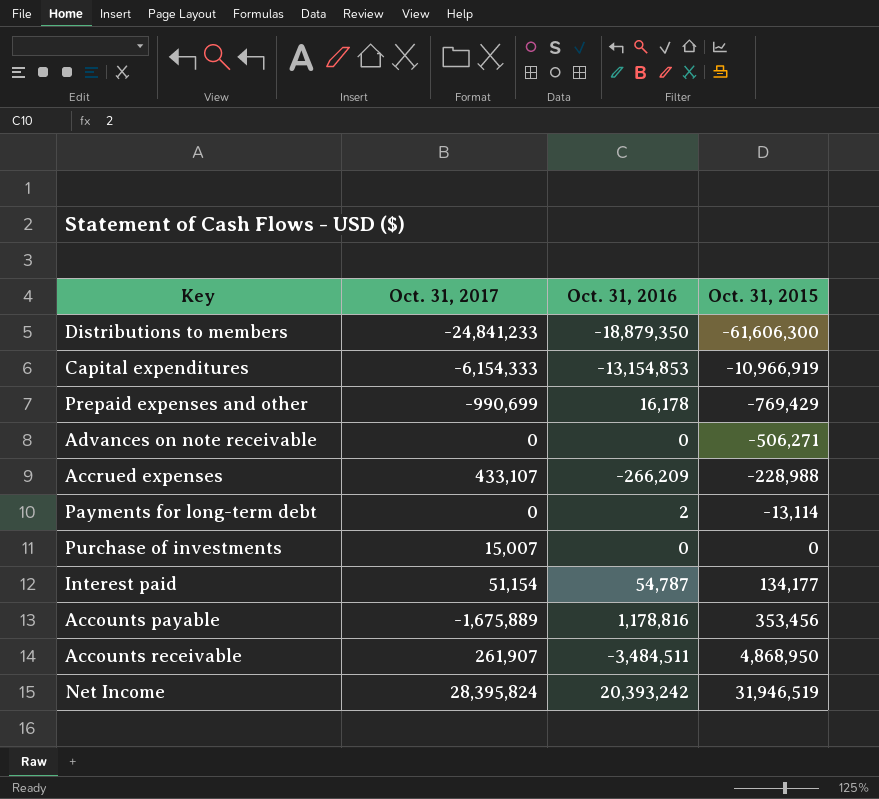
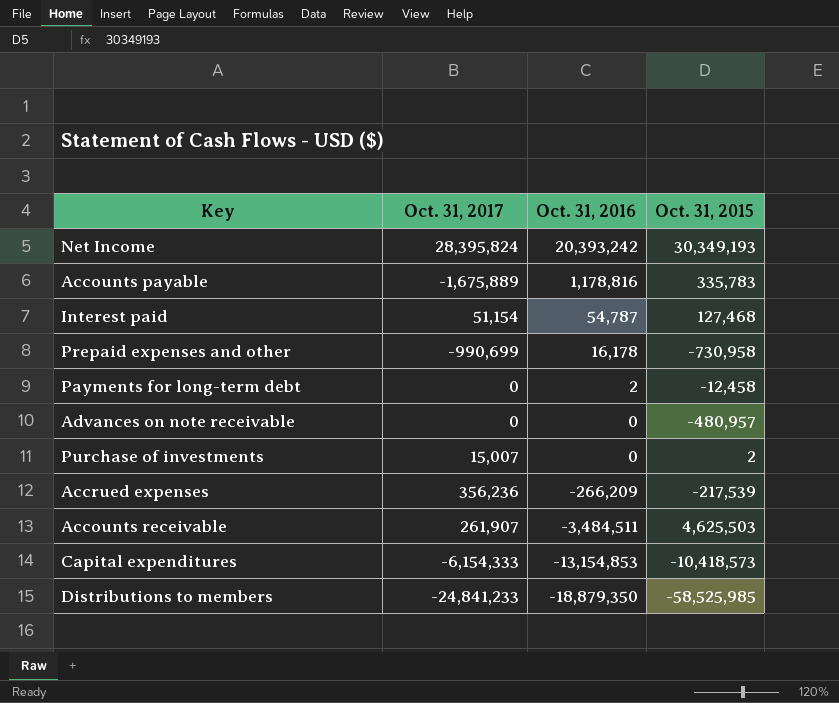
row order: Oct. 31, 2015 ascending -> Oct. 31, 2016 descending
Net Income | Oct. 31, 2015: 31,946,519 -> 30,349,193
Accounts payable | Oct. 31, 2015: 353,456 -> 335,783
Interest paid | Oct. 31, 2015: 134,177 -> 127,468
Prepaid expenses and other | Oct. 31, 2015: -769,429 -> -730,958
Payments for long-term debt | Oct. 31, 2015: -13,114 -> -12,458
Advances on note receivable | Oct. 31, 2015: -506,271 -> -480,957
Purchase of investments | Oct. 31, 2015: 0 -> 2
Accrued expenses | Oct. 31, 2017: 433,107 -> 356,236
Accrued expenses | Oct. 31, 2015: -228,988 -> -217,539
Accounts receivable | Oct. 31, 2015: 4,868,950 -> 4,625,503
Capital expenditures | Oct. 31, 2015: -10,966,919 -> -10,418,573
Distributions to members | Oct. 31, 2015: -61,606,300 -> -58,525,985

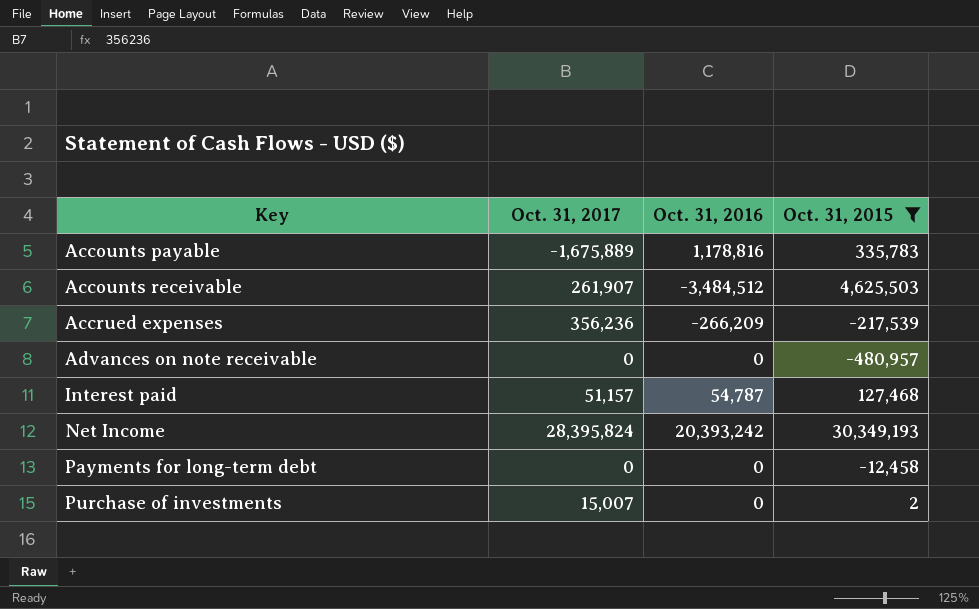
filter: none -> Oct. 31, 2015 >= -480,957
row order: Oct. 31, 2016 descending -> Key ascending
Accounts receivable | Oct. 31, 2016: -3,484,511 -> -3,484,512
Interest paid | Oct. 31, 2017: 51,154 -> 51,157
Payments for long-term debt | Oct. 31, 2016: 2 -> 0

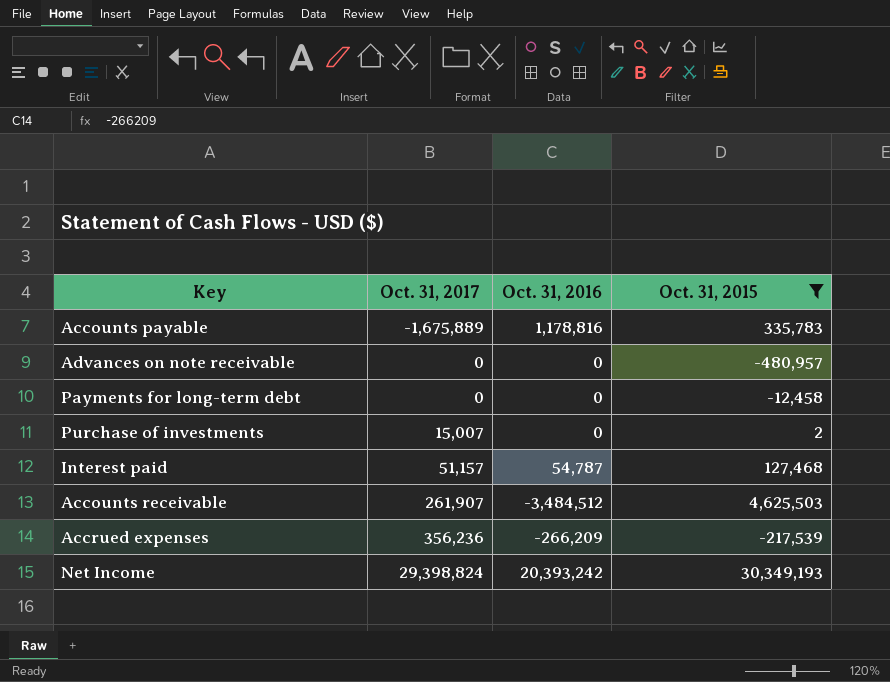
row order: Key ascending -> Oct. 31, 2017 ascending
Net Income | Oct. 31, 2017: 28,395,824 -> 29,398,824

